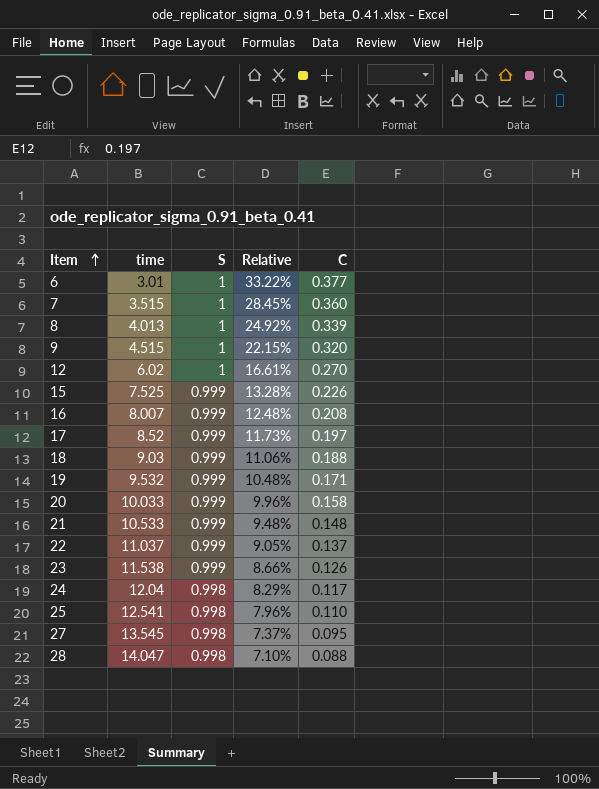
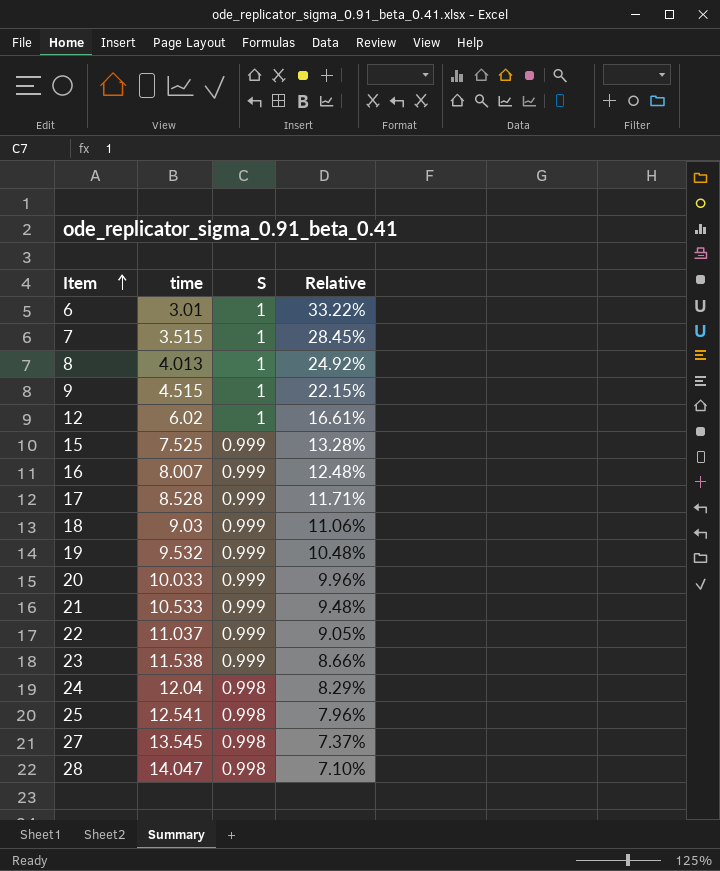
column C | position: 5 -> none
17 | time: 8.52 -> 8.528
17 | Relative: 11.73% -> 11.71%

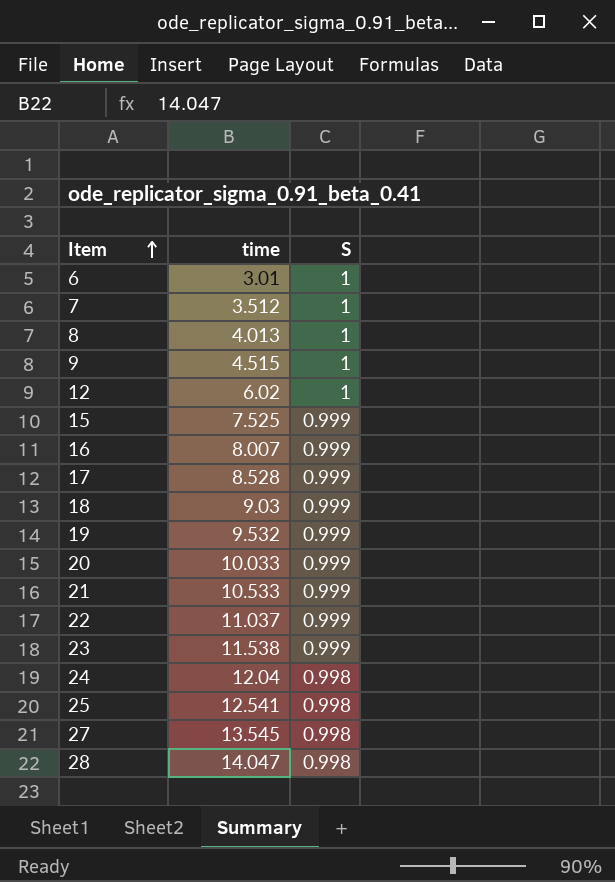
column Relative | formula: [S] / [time] -> none
7 | time: 3.515 -> 3.512

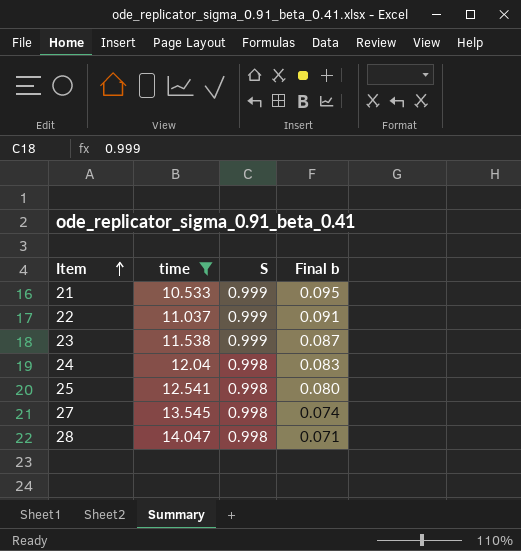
filter: none -> time >= 10.533
column Final b | formula: none -> [S] / [time]

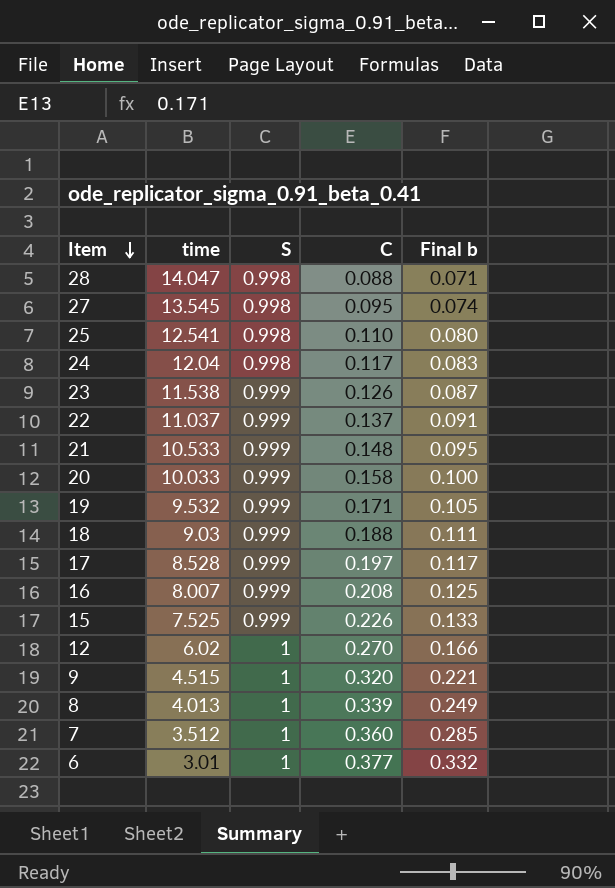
filter: time >= 10.533 -> none
row order: Item ascending -> Item descending
column C | position: none -> 4

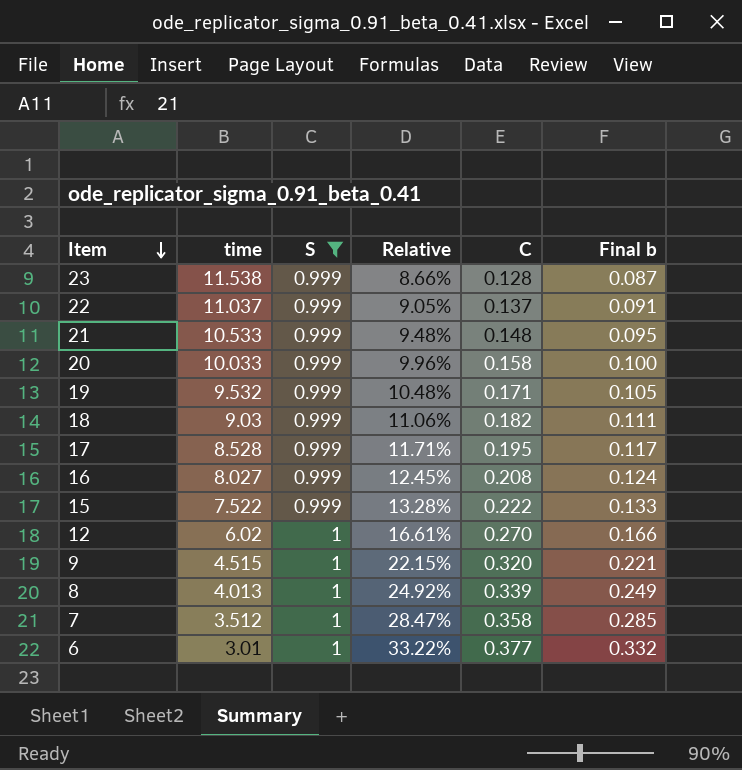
filter: none -> S != 0.998
column Relative | formula: none -> [S] / [time]
23 | C: 0.126 -> 0.128
18 | C: 0.188 -> 0.182
17 | C: 0.197 -> 0.195
16 | time: 8.007 -> 8.027
16 | Final b: 0.125 -> 0.124
15 | time: 7.525 -> 7.522
15 | C: 0.226 -> 0.222
7 | C: 0.360 -> 0.358

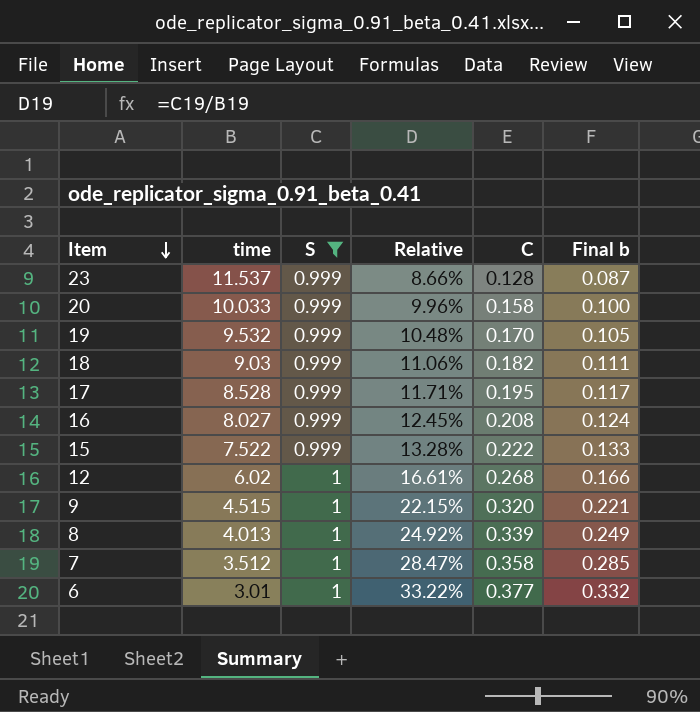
row 22: 11.037 | 0.999 | 9.05% | 0.137 | 0.091 -> none
row 21: 10.533 | 0.999 | 9.48% | 0.148 | 0.095 -> none
23 | time: 11.538 -> 11.537
19 | C: 0.171 -> 0.170
12 | C: 0.270 -> 0.268

